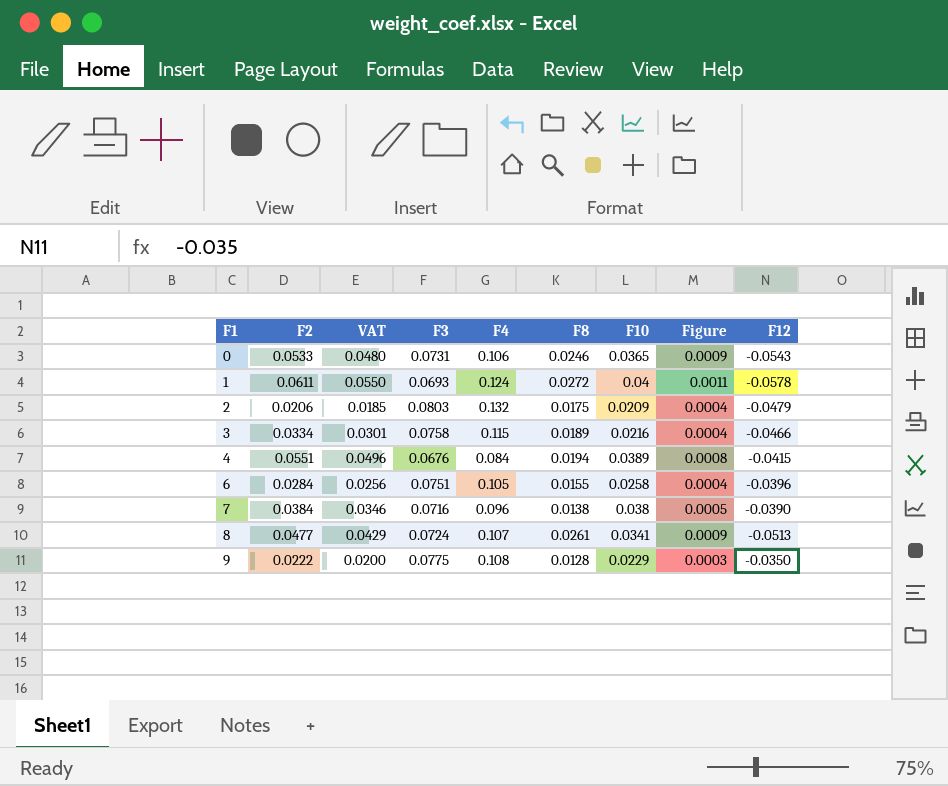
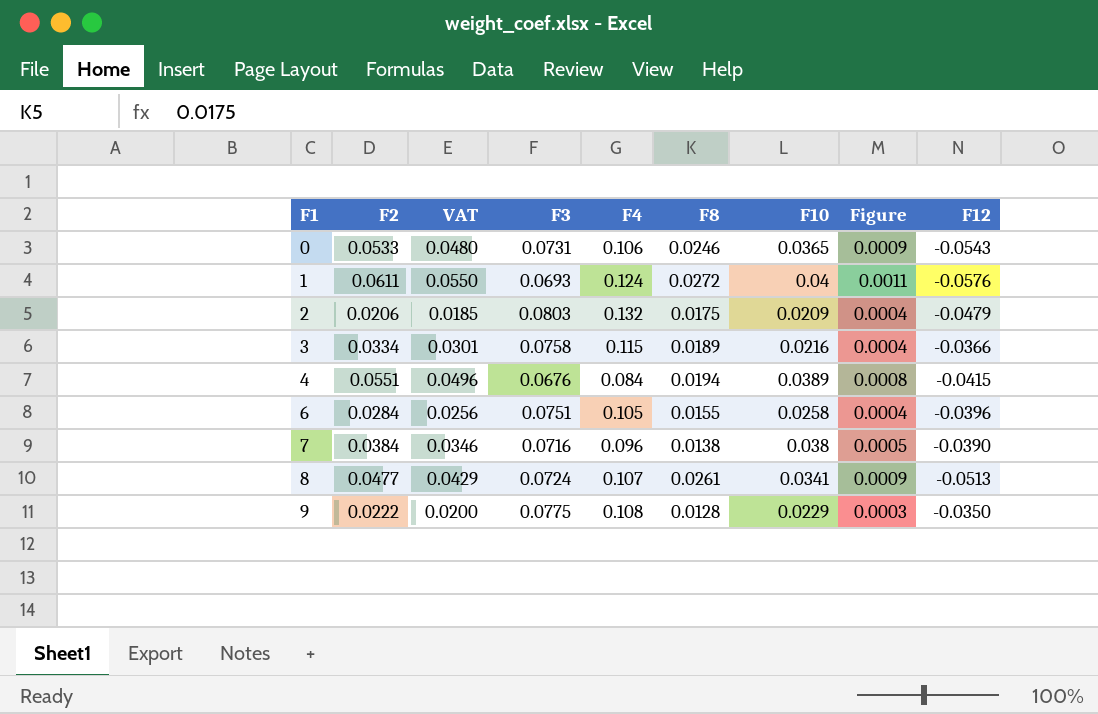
1 | F12: -0.0578 -> -0.0576
3 | F12: -0.0466 -> -0.0366

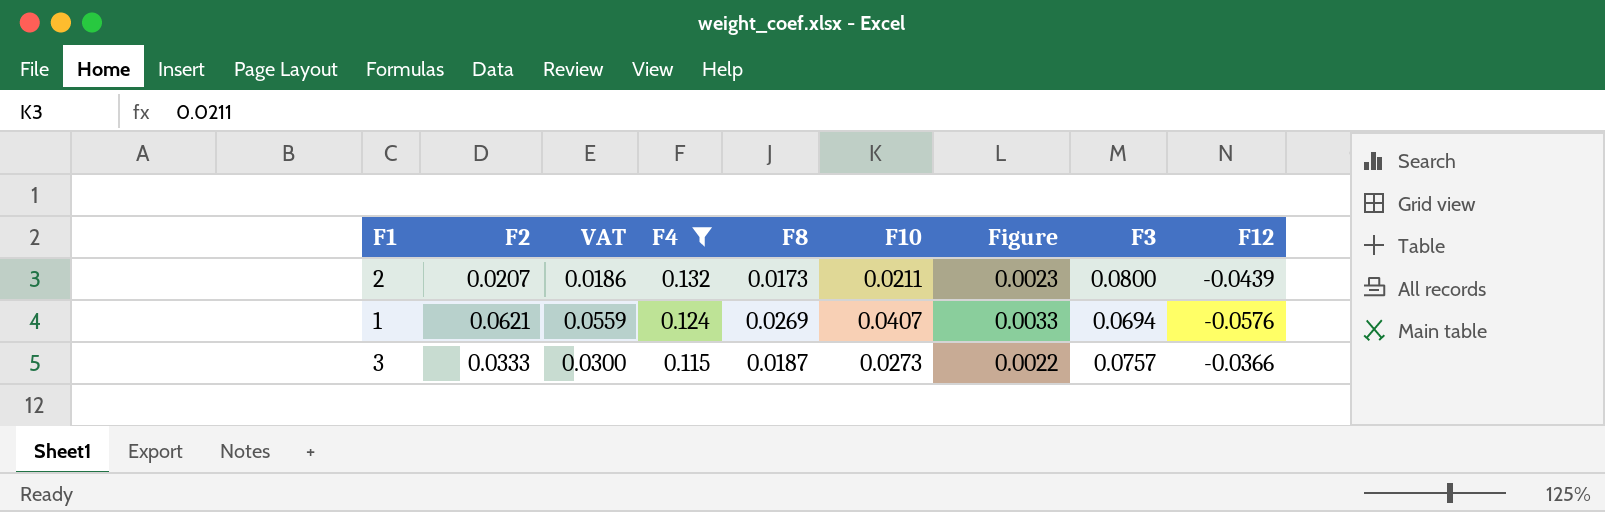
filter: none -> F4 >= 0.115
row order: F1 ascending -> F4 descending
column Figure | formula: [F8] * [F10] -> [F4] * [F8]
column F3 | position: 4 -> 8
2 | F2: 0.0206 -> 0.0207
2 | VAT: 0.0185 -> 0.0186
2 | F8: 0.0175 -> 0.0173
2 | F10: 0.0209 -> 0.0211
2 | F3: 0.0803 -> 0.0800
2 | F12: -0.0479 -> -0.0439
1 | F2: 0.0611 -> 0.0621
1 | VAT: 0.0550 -> 0.0559
1 | F8: 0.0272 -> 0.0269
1 | F10: 0.04 -> 0.0407
1 | F3: 0.0693 -> 0.0694
3 | F2: 0.0334 -> 0.0333
3 | VAT: 0.0301 -> 0.0300
3 | F8: 0.0189 -> 0.0187
3 | F10: 0.0216 -> 0.0273
3 | F3: 0.0758 -> 0.0757

